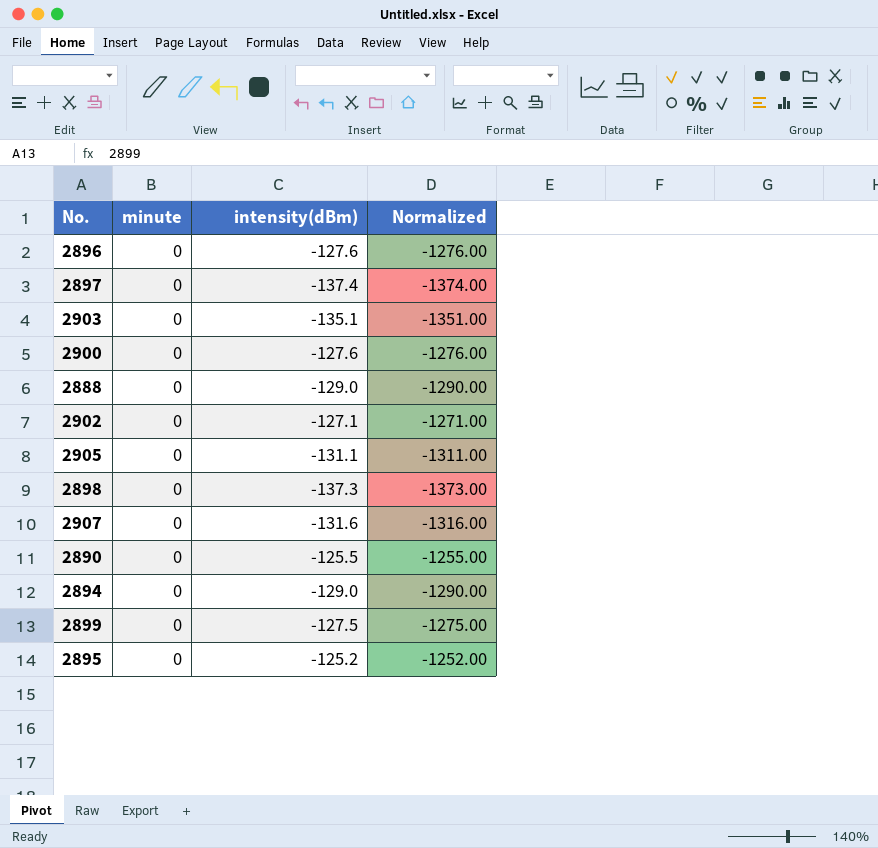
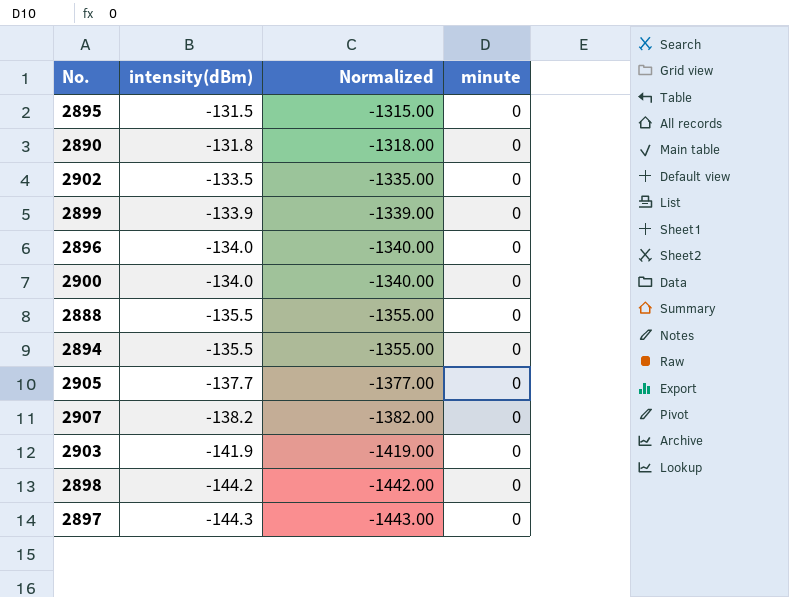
row order: none -> intensity(dBm) descending
column minute | position: 2 -> 4
2895 | intensity(dBm): -125.2 -> -131.5
2895 | Normalized: -1252.00 -> -1315.00
2890 | intensity(dBm): -125.5 -> -131.8
2890 | Normalized: -1255.00 -> -1318.00
2902 | intensity(dBm): -127.1 -> -133.5
2902 | Normalized: -1271.00 -> -1335.00
2899 | intensity(dBm): -127.5 -> -133.9
2899 | Normalized: -1275.00 -> -1339.00
2896 | intensity(dBm): -127.6 -> -134.0
2896 | Normalized: -1276.00 -> -1340.00
2900 | intensity(dBm): -127.6 -> -134.0
2900 | Normalized: -1276.00 -> -1340.00
2888 | intensity(dBm): -129.0 -> -135.5
2888 | Normalized: -1290.00 -> -1355.00
2894 | intensity(dBm): -129.0 -> -135.5
2894 | Normalized: -1290.00 -> -1355.00
2905 | intensity(dBm): -131.1 -> -137.7
2905 | Normalized: -1311.00 -> -1377.00
2907 | intensity(dBm): -131.6 -> -138.2
2907 | Normalized: -1316.00 -> -1382.00
2903 | intensity(dBm): -135.1 -> -141.9
2903 | Normalized: -1351.00 -> -1419.00
2898 | intensity(dBm): -137.3 -> -144.2
2898 | Normalized: -1373.00 -> -1442.00
2897 | intensity(dBm): -137.4 -> -144.3
2897 | Normalized: -1374.00 -> -1443.00

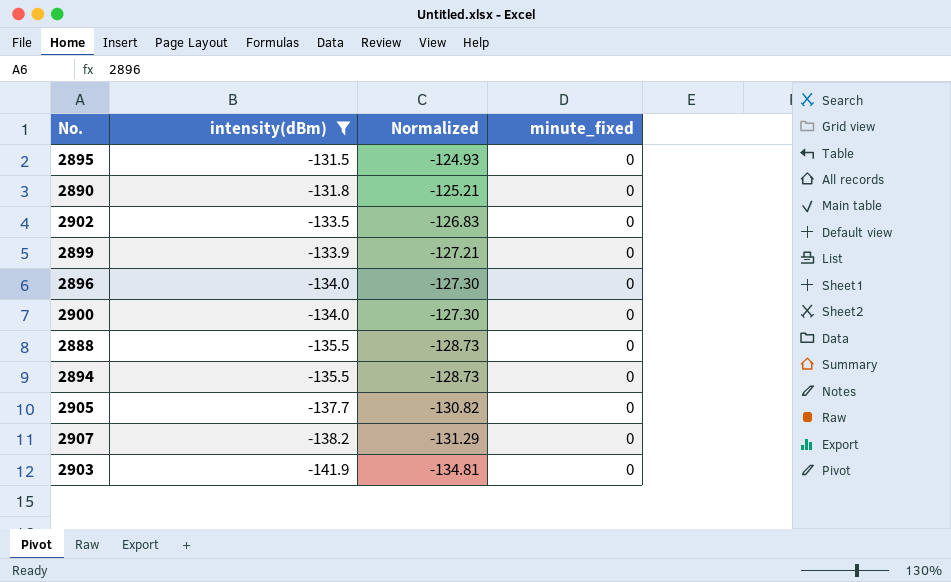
filter: none -> intensity(dBm) >= -141.9
column Normalized | formula: [intensity(dBm)] * 10 -> [intensity(dBm)] * 0.95
column name: minute -> minute_fixed

